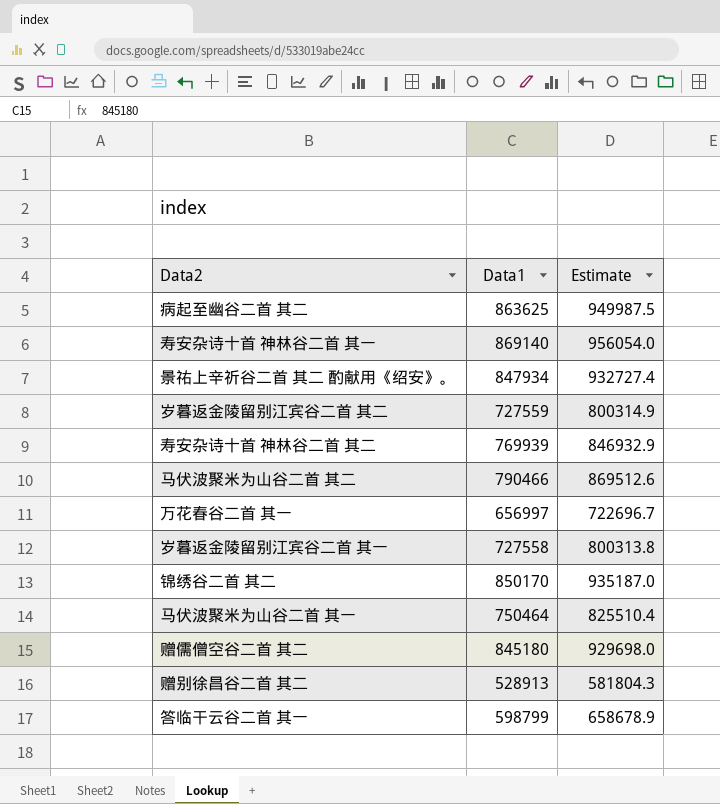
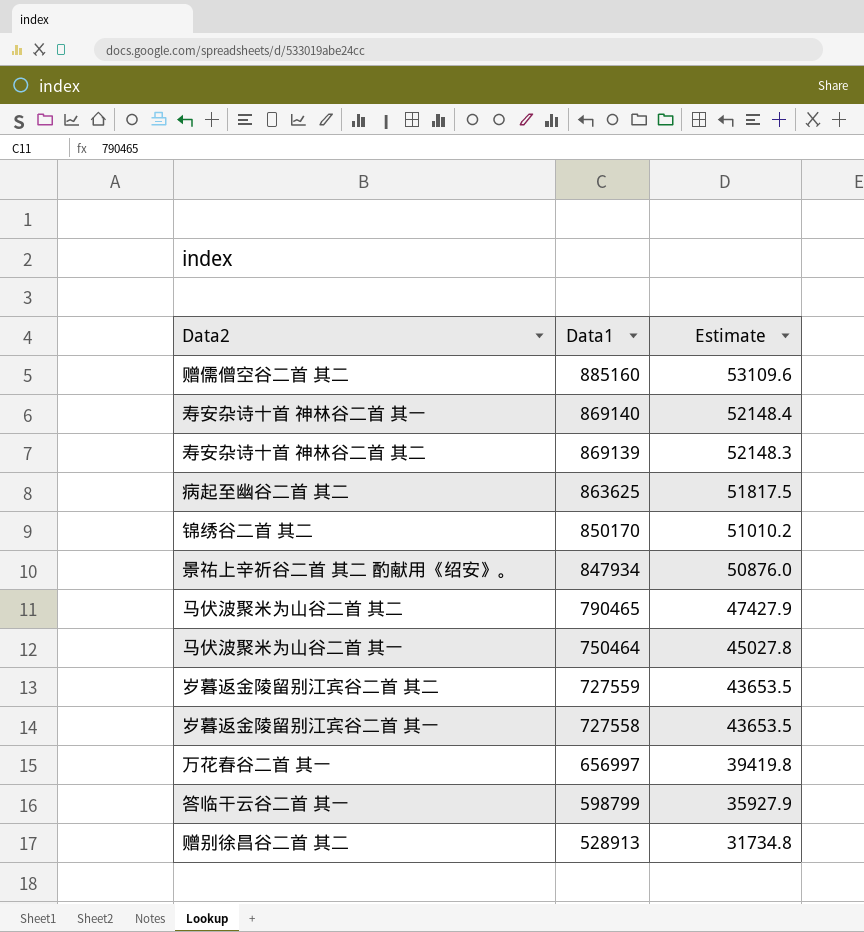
row order: none -> Data1 descending
column Estimate | formula: [Data1] * 1.1 -> [Data1] * 0.06
赠儒僧空谷二首 其二 | Data1: 845180 -> 885160
寿安杂诗十首 神林谷二首 其二 | Data1: 769939 -> 869139
马伏波聚米为山谷二首 其二 | Data1: 790466 -> 790465

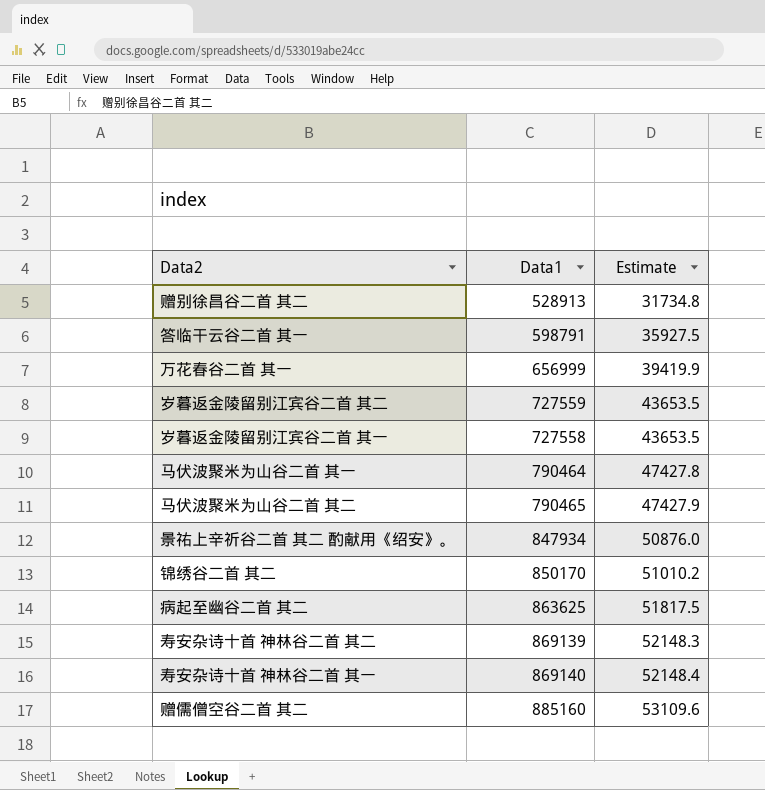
row order: Data1 descending -> Estimate ascending
答临干云谷二首 其一 | Data1: 598799 -> 598791
答临干云谷二首 其一 | Estimate: 35927.9 -> 35927.5
万花春谷二首 其一 | Data1: 656997 -> 656999
万花春谷二首 其一 | Estimate: 39419.8 -> 39419.9
马伏波聚米为山谷二首 其一 | Data1: 750464 -> 790464
马伏波聚米为山谷二首 其一 | Estimate: 45027.8 -> 47427.8

